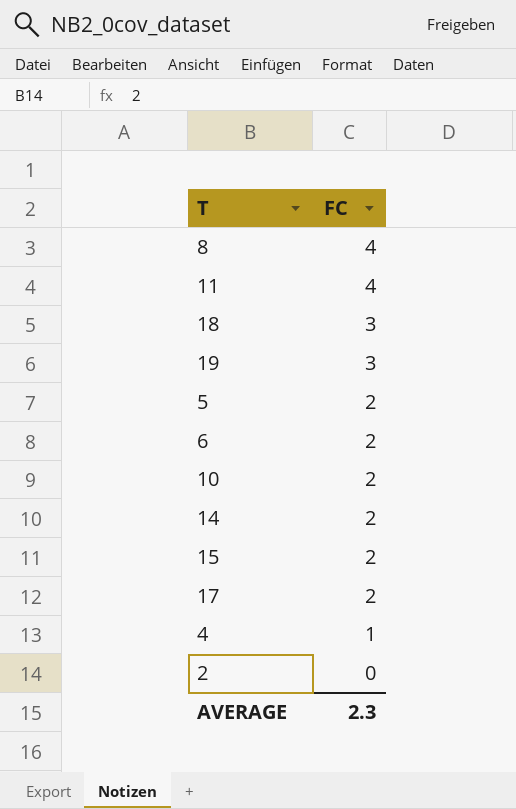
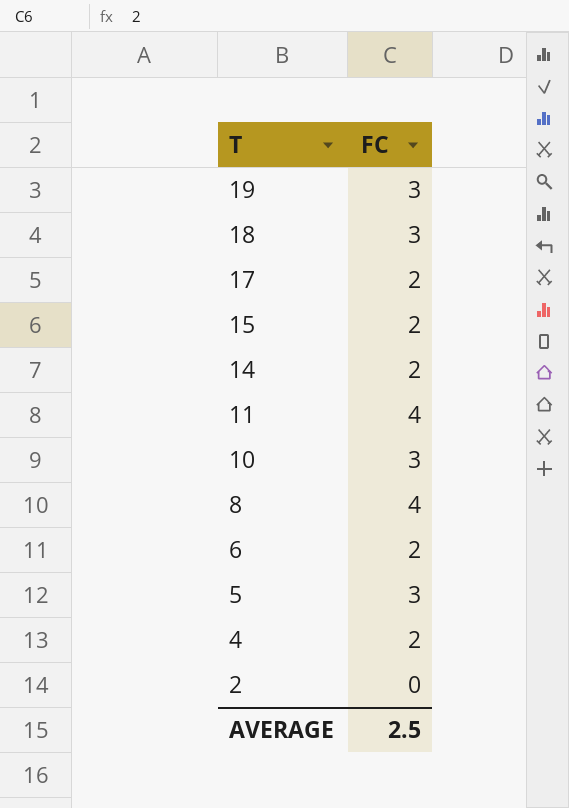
row order: FC descending -> T descending
10 | FC: 2 -> 3
5 | FC: 2 -> 3
4 | FC: 1 -> 2
AVERAGE | FC: 2.3 -> 2.5

